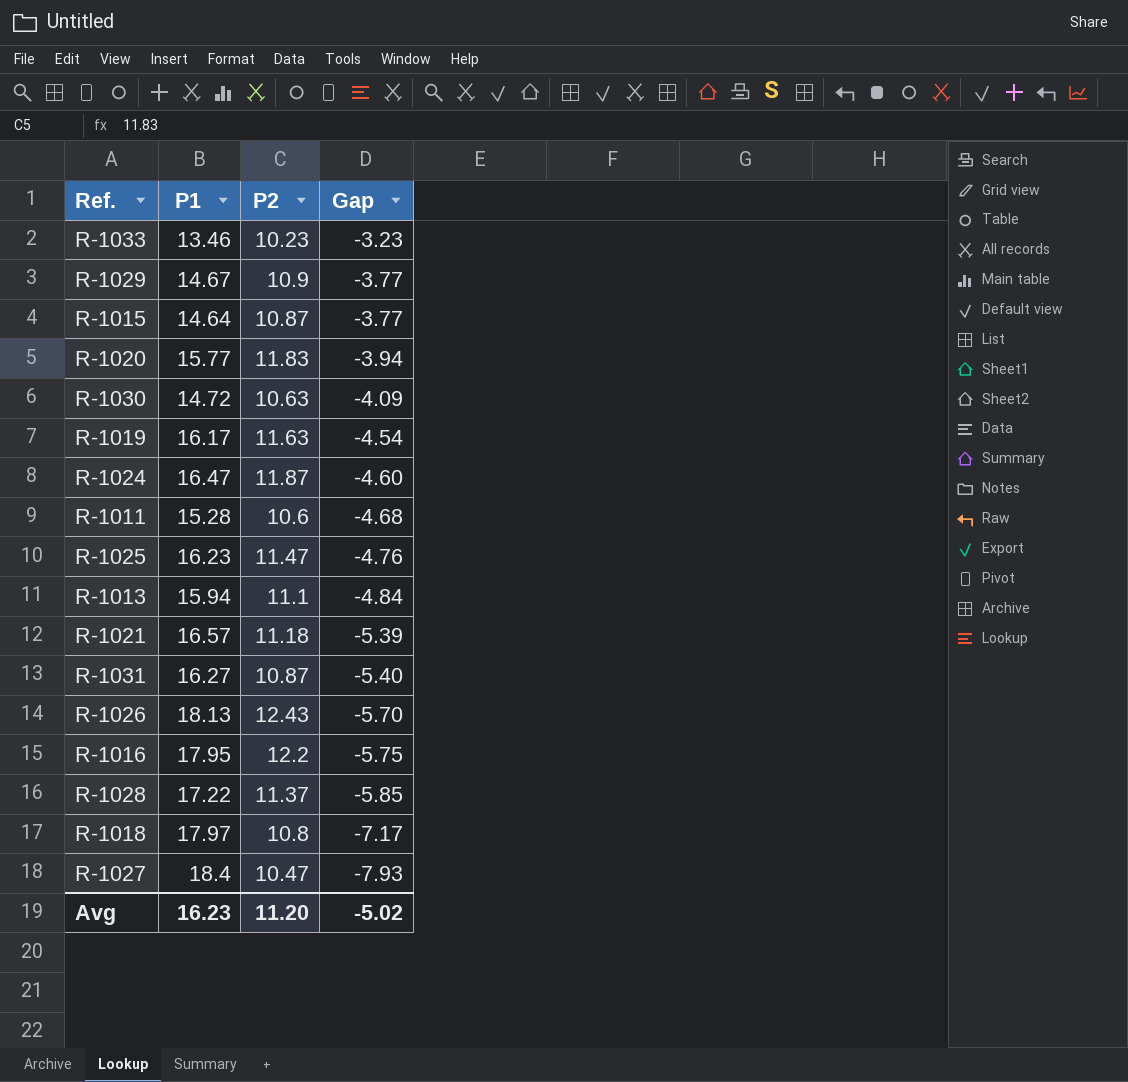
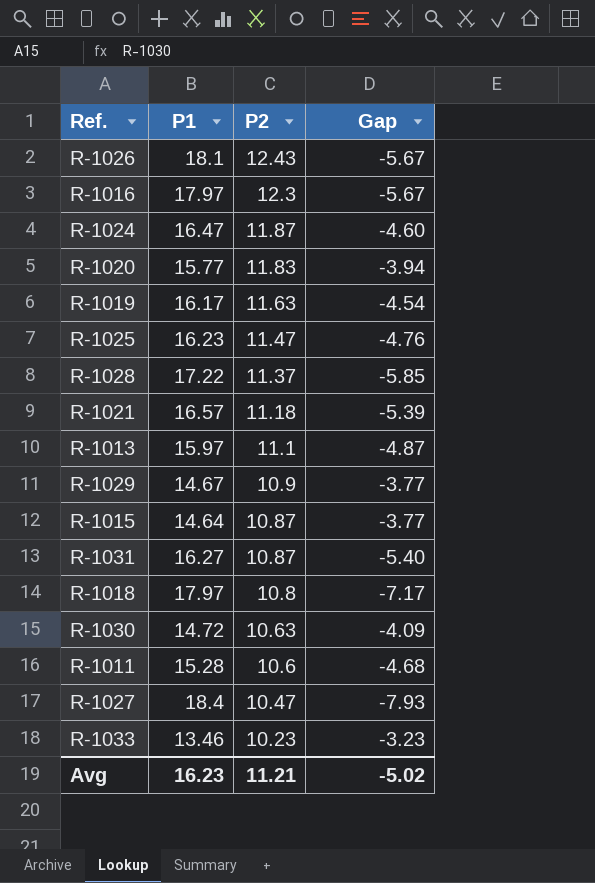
row order: Gap descending -> P2 descending
R-1026 | P1: 18.13 -> 18.1
R-1026 | Gap: -5.70 -> -5.67
R-1016 | P1: 17.95 -> 17.97
R-1016 | P2: 12.2 -> 12.3
R-1016 | Gap: -5.75 -> -5.67
R-1013 | P1: 15.94 -> 15.97
R-1013 | Gap: -4.84 -> -4.87
Avg | P2: 11.20 -> 11.21

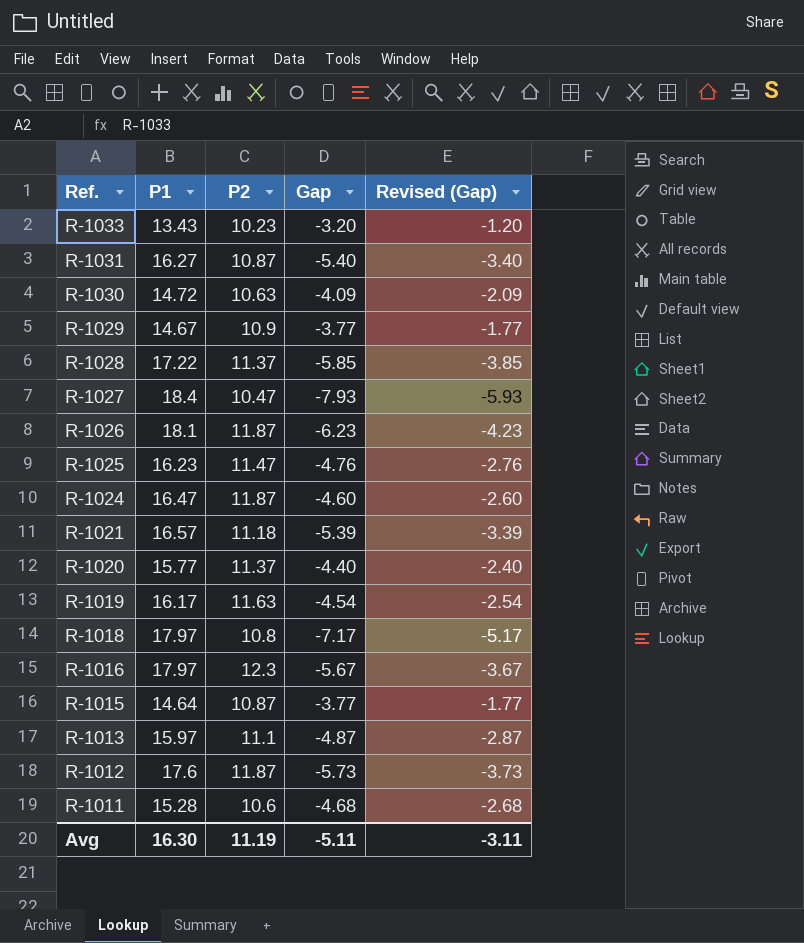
row order: P2 descending -> Ref. descending
column Revised (Gap) | formula: none -> [Gap] + 2
R-1033 | P1: 13.46 -> 13.43
R-1033 | Gap: -3.23 -> -3.20
R-1026 | P2: 12.43 -> 11.87
R-1026 | Gap: -5.67 -> -6.23
R-1020 | P2: 11.83 -> 11.37
R-1020 | Gap: -3.94 -> -4.40
row R-1012: none -> 17.6 | 11.87 | -5.73 | -3.73
Avg | P1: 16.23 -> 16.30
Avg | P2: 11.21 -> 11.19
Avg | Gap: -5.02 -> -5.11

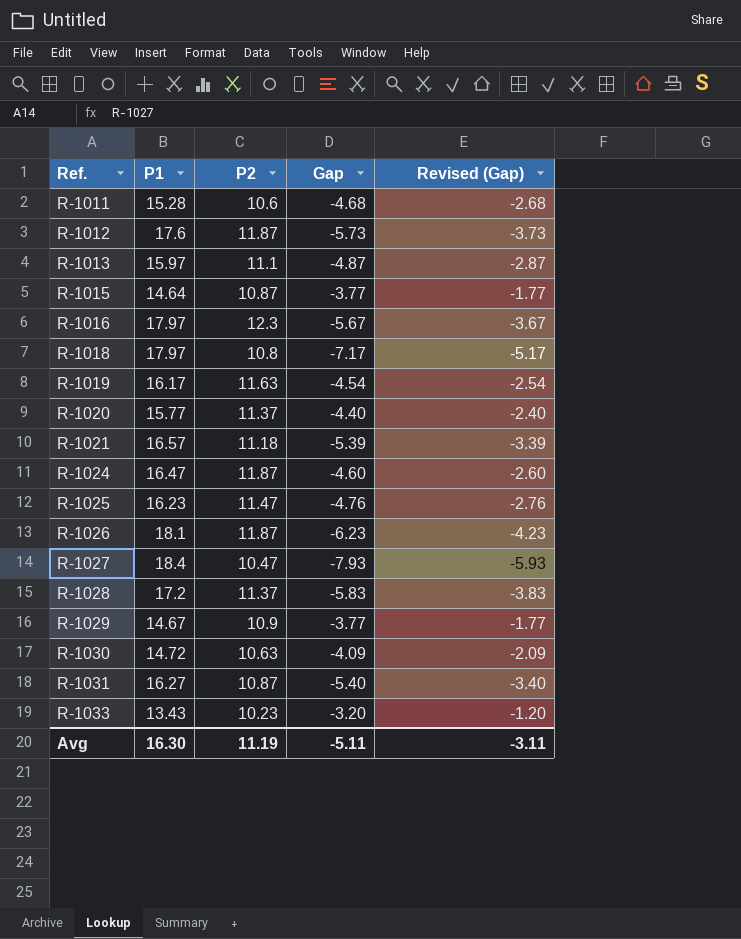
row order: Ref. descending -> Ref. ascending
R-1028 | P1: 17.22 -> 17.2
R-1028 | Gap: -5.85 -> -5.83
R-1028 | Revised (Gap): -3.85 -> -3.83

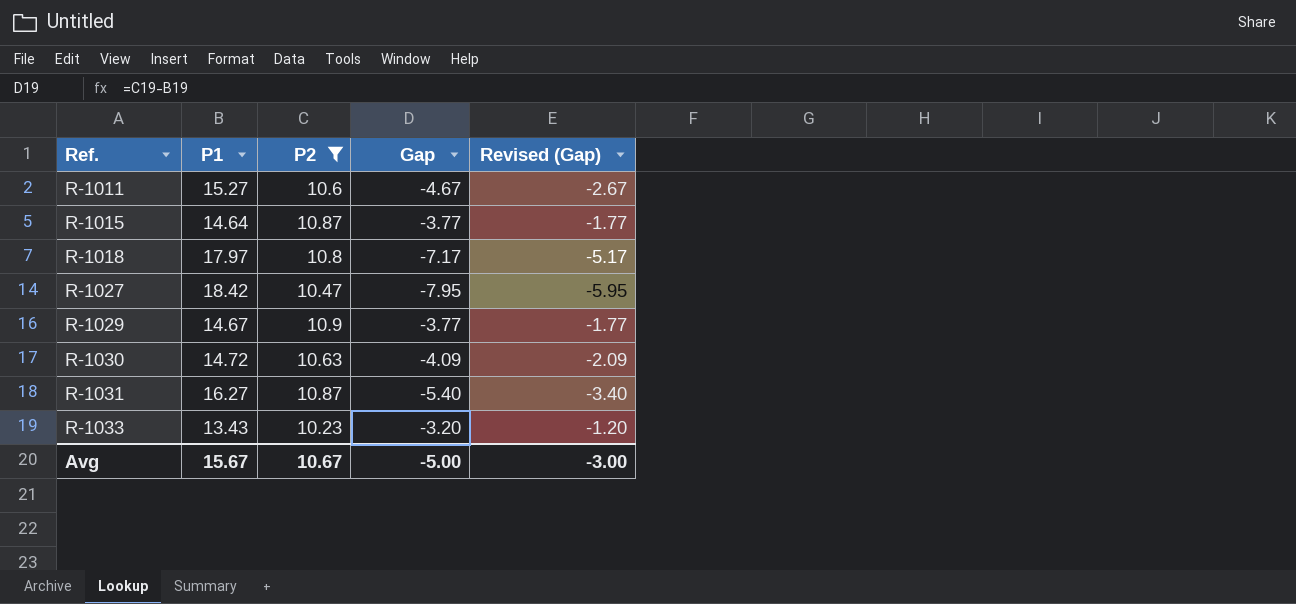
filter: none -> P2 <= 10.9
R-1011 | P1: 15.28 -> 15.27
R-1011 | Gap: -4.68 -> -4.67
R-1011 | Revised (Gap): -2.68 -> -2.67
R-1027 | P1: 18.4 -> 18.42
R-1027 | Gap: -7.93 -> -7.95
R-1027 | Revised (Gap): -5.93 -> -5.95
Avg | P1: 16.30 -> 15.67
Avg | P2: 11.19 -> 10.67
Avg | Gap: -5.11 -> -5.00
Avg | Revised (Gap): -3.11 -> -3.00

